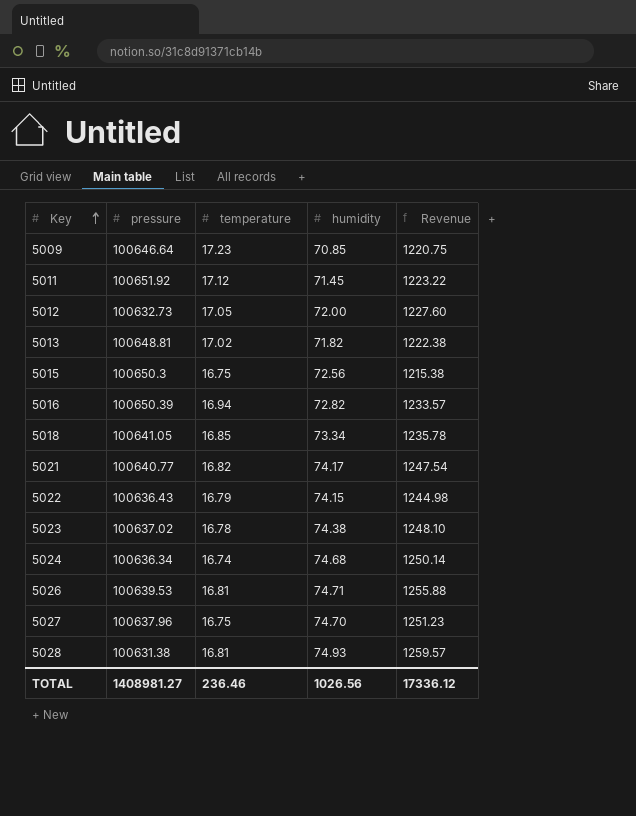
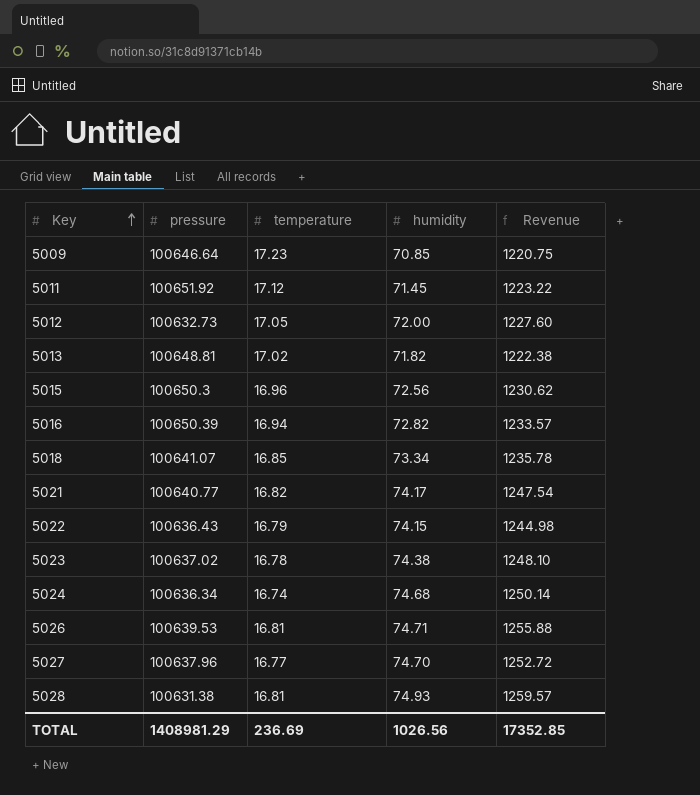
5015 | temperature: 16.75 -> 16.96
5015 | Revenue: 1215.38 -> 1230.62
5018 | pressure: 100641.05 -> 100641.07
5027 | temperature: 16.75 -> 16.77
5027 | Revenue: 1251.23 -> 1252.72
TOTAL | pressure: 1408981.27 -> 1408981.29
TOTAL | temperature: 236.46 -> 236.69
TOTAL | Revenue: 17336.12 -> 17352.85

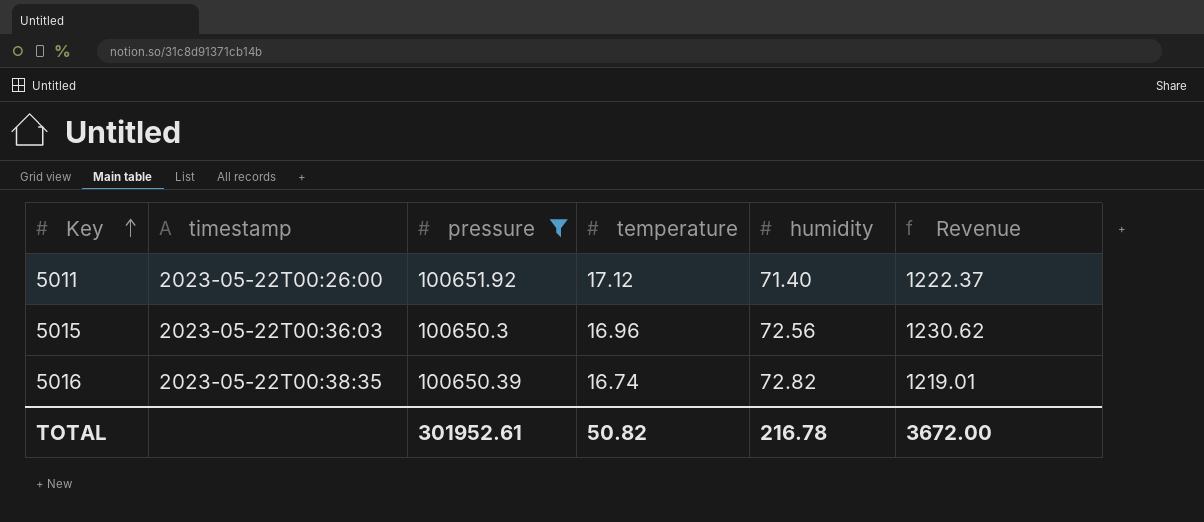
filter: none -> pressure >= 100650.3
column timestamp | position: none -> 2
5011 | humidity: 71.45 -> 71.40
5011 | Revenue: 1223.22 -> 1222.37
5016 | temperature: 16.94 -> 16.74
5016 | Revenue: 1233.57 -> 1219.01
TOTAL | pressure: 1408981.29 -> 301952.61
TOTAL | temperature: 236.69 -> 50.82
TOTAL | humidity: 1026.56 -> 216.78
TOTAL | Revenue: 17352.85 -> 3672.00

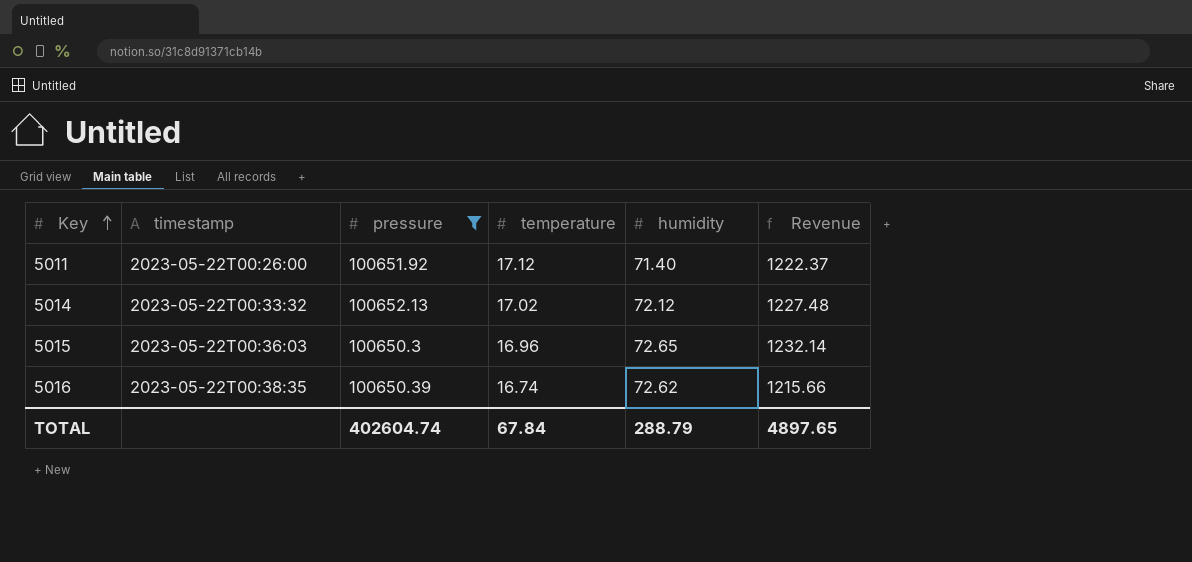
row 5014: none -> 2023-05-22T00:33:32 | 100652.13 | 17.02 | 72.12 | 1227.48
5015 | humidity: 72.56 -> 72.65
5015 | Revenue: 1230.62 -> 1232.14
5016 | humidity: 72.82 -> 72.62
5016 | Revenue: 1219.01 -> 1215.66
TOTAL | pressure: 301952.61 -> 402604.74
TOTAL | temperature: 50.82 -> 67.84
TOTAL | humidity: 216.78 -> 288.79
TOTAL | Revenue: 3672.00 -> 4897.65

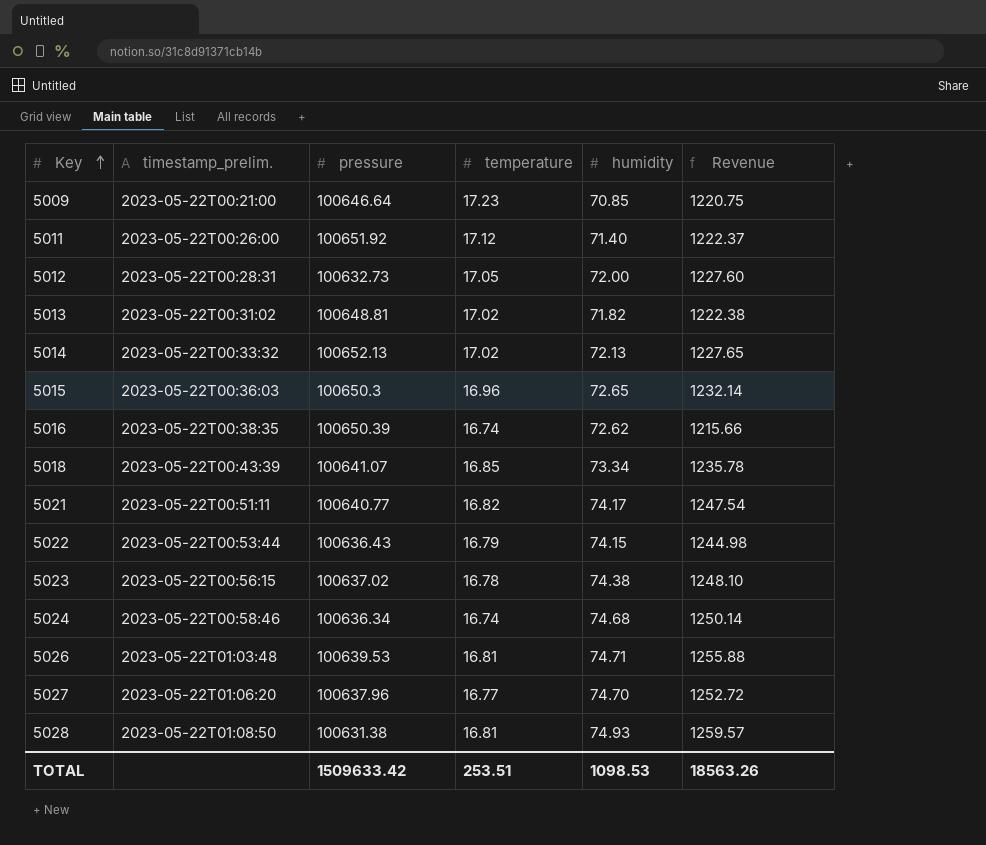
filter: pressure >= 100650.3 -> none
column name: timestamp -> timestamp_prelim.
5014 | humidity: 72.12 -> 72.13
5014 | Revenue: 1227.48 -> 1227.65
TOTAL | pressure: 402604.74 -> 1509633.42
TOTAL | temperature: 67.84 -> 253.51
TOTAL | humidity: 288.79 -> 1098.53
TOTAL | Revenue: 4897.65 -> 18563.26

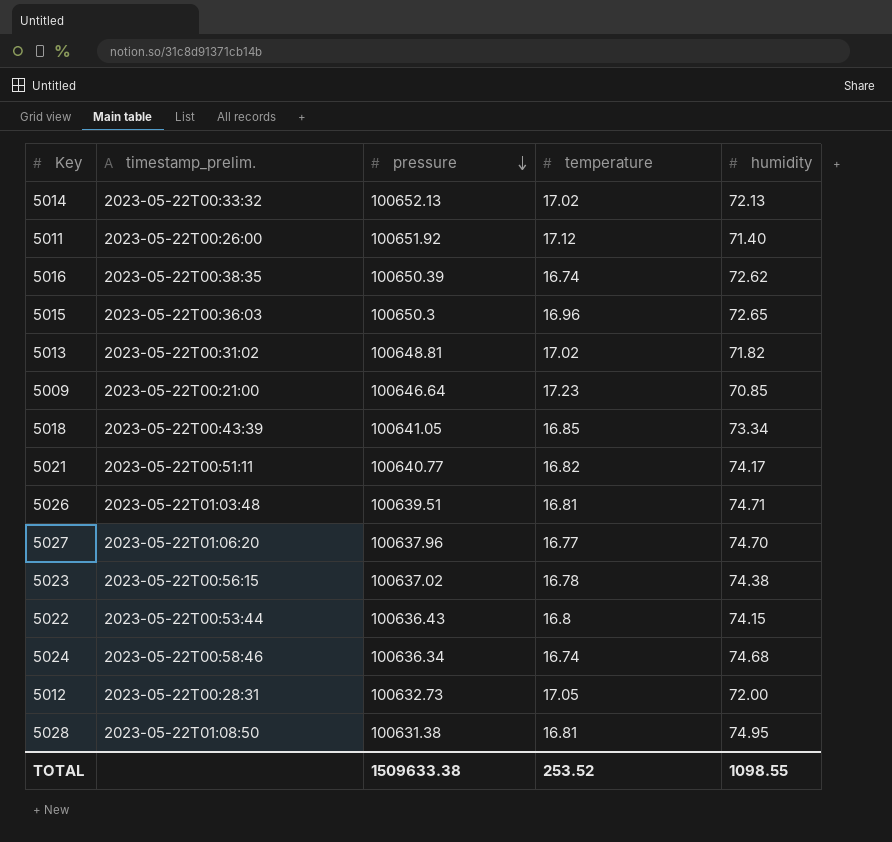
row order: Key ascending -> pressure descending
column Revenue | formula: [temperature] * [humidity] -> none
5018 | pressure: 100641.07 -> 100641.05
5026 | pressure: 100639.53 -> 100639.51
5022 | temperature: 16.79 -> 16.8
5028 | humidity: 74.93 -> 74.95
TOTAL | pressure: 1509633.42 -> 1509633.38
TOTAL | temperature: 253.51 -> 253.52
TOTAL | humidity: 1098.53 -> 1098.55

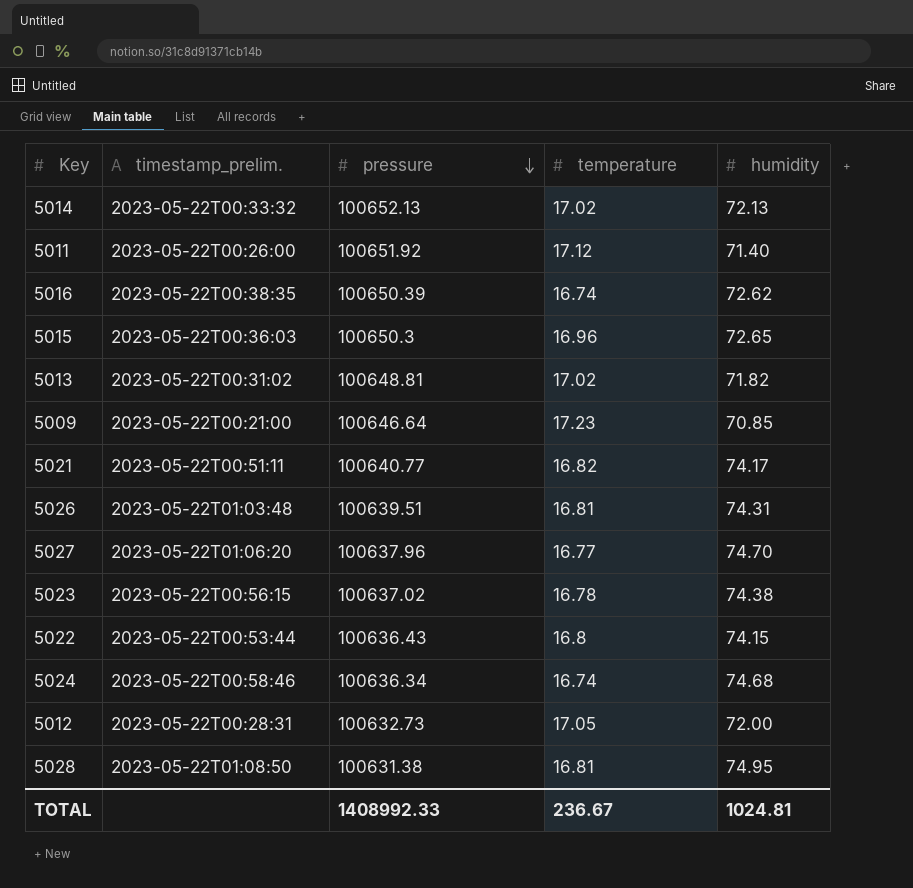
row 5018: 2023-05-22T00:43:39 | 100641.05 | 16.85 | 73.34 -> none
5026 | humidity: 74.71 -> 74.31
TOTAL | pressure: 1509633.38 -> 1408992.33
TOTAL | temperature: 253.52 -> 236.67
TOTAL | humidity: 1098.55 -> 1024.81

